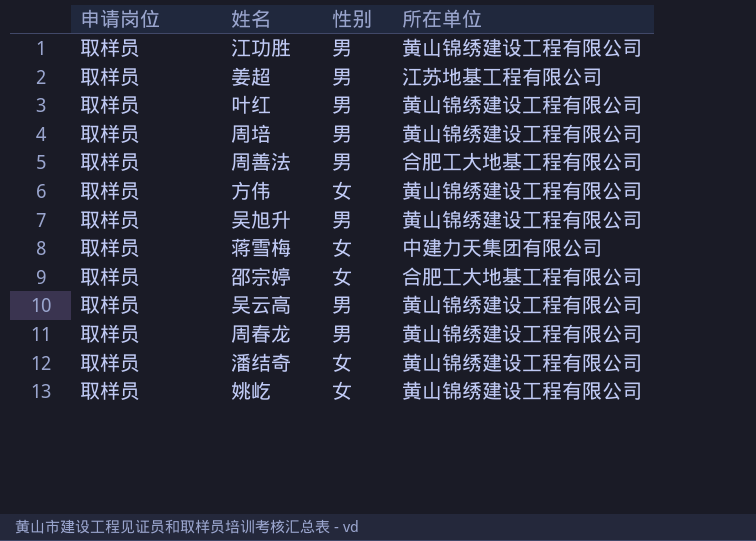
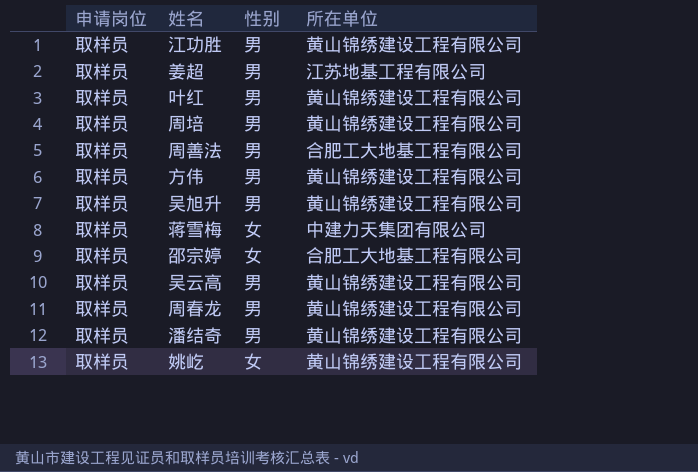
方伟 | 性别: 女 -> 男
潘结奇 | 性别: 女 -> 男

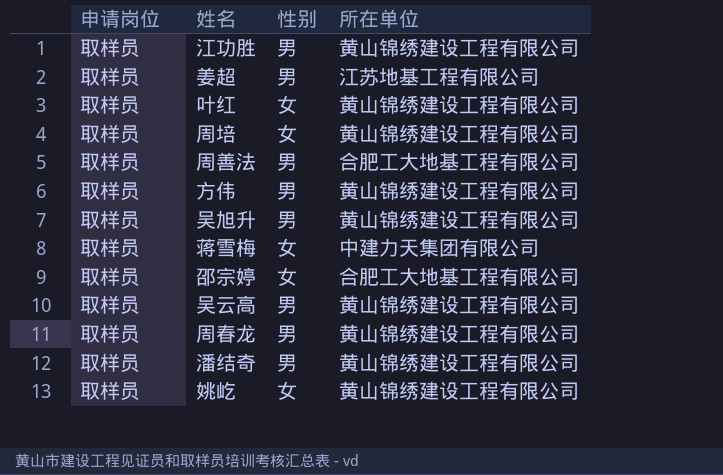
叶红 | 性别: 男 -> 女
周培 | 性别: 男 -> 女

